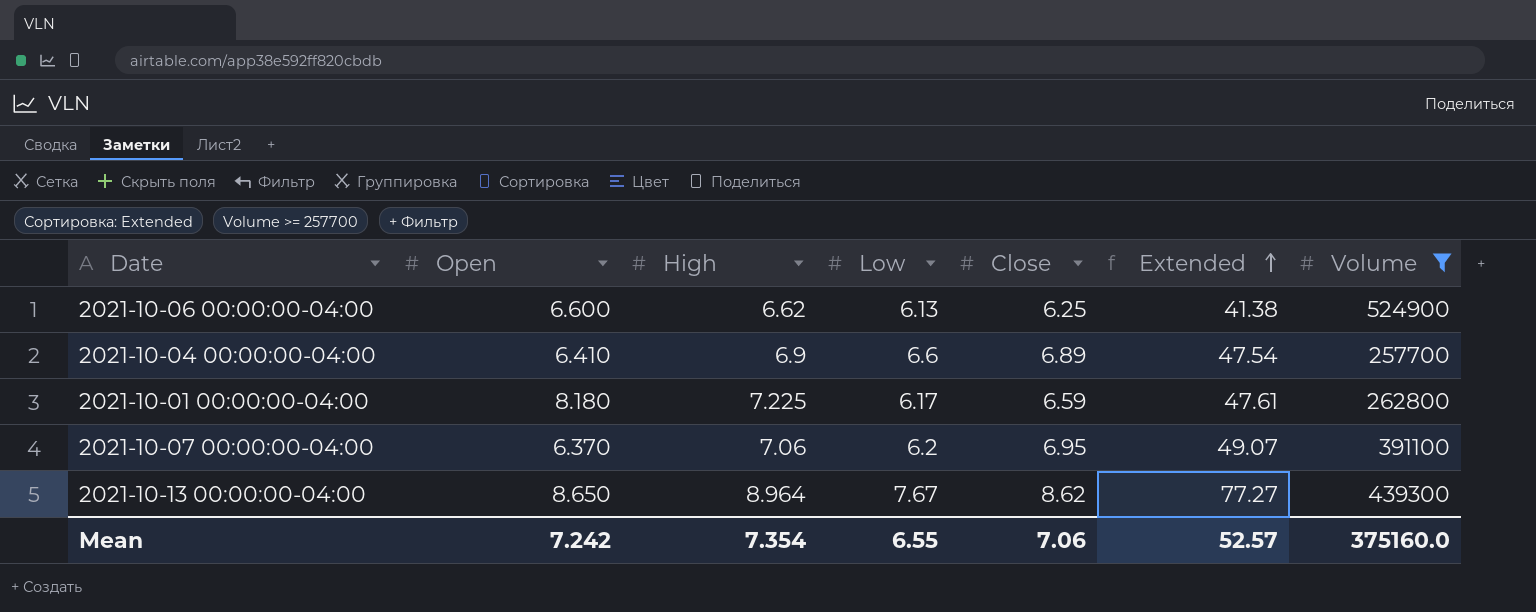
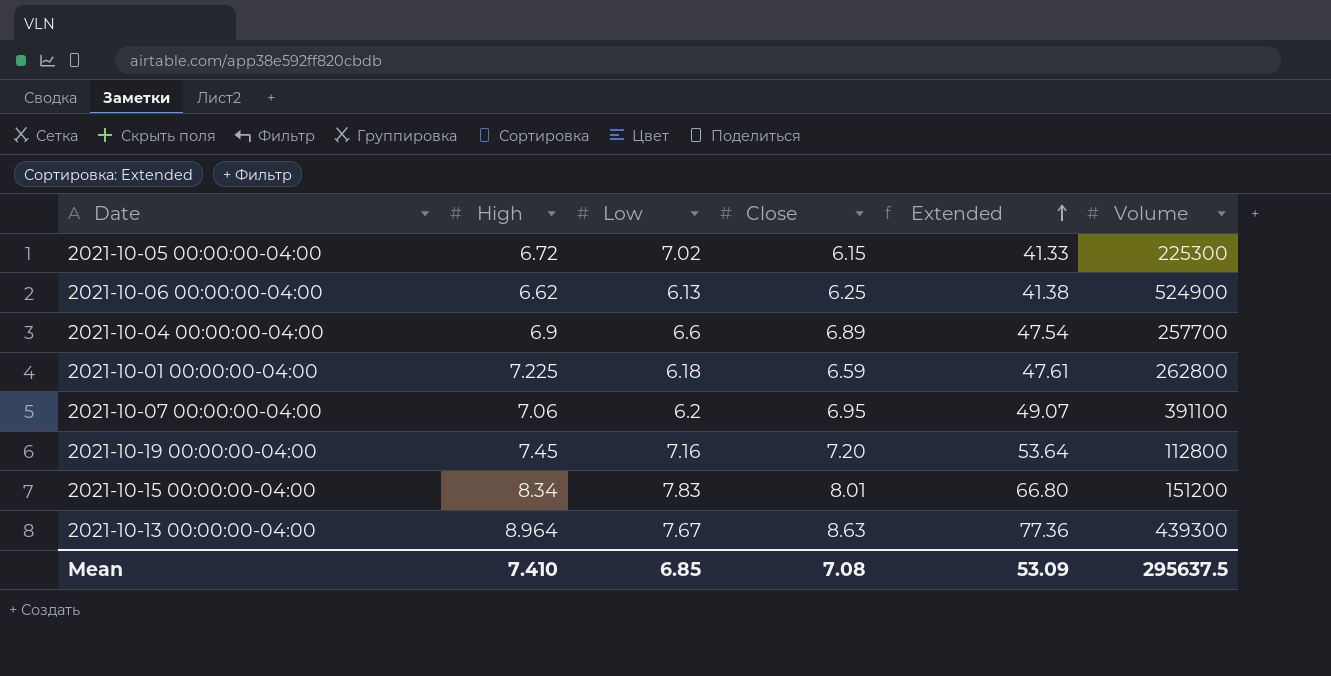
filter: Volume >= 257700 -> none
column Open | position: 2 -> none
2021-10-01 00:00:00-04:00 | Low: 6.17 -> 6.18
2021-10-13 00:00:00-04:00 | Close: 8.62 -> 8.63
2021-10-13 00:00:00-04:00 | Extended: 77.27 -> 77.36
Mean | High: 7.354 -> 7.410
Mean | Low: 6.55 -> 6.85
Mean | Close: 7.06 -> 7.08
Mean | Extended: 52.57 -> 53.09
Mean | Volume: 375160.0 -> 295637.5

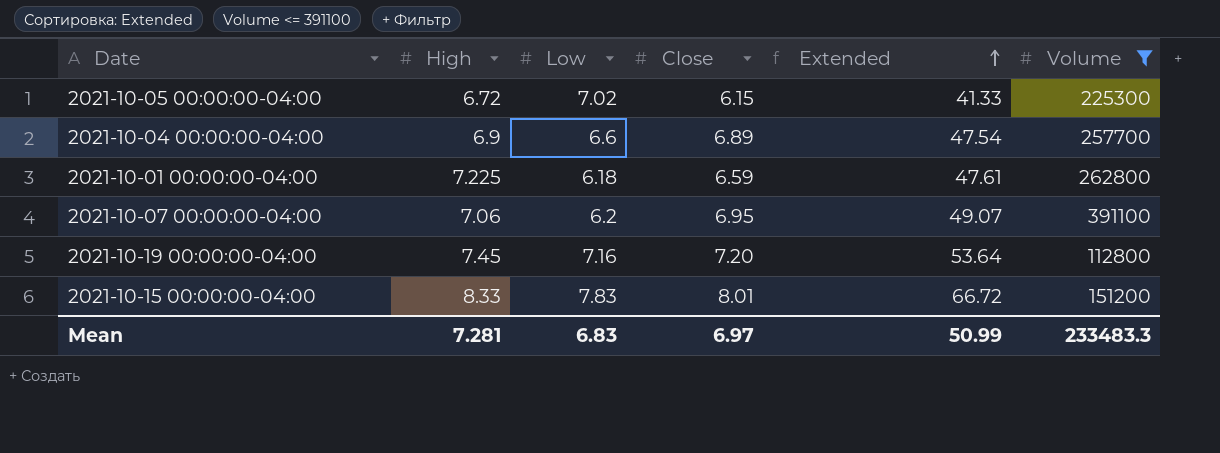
filter: none -> Volume <= 391100
2021-10-15 00:00:00-04:00 | High: 8.34 -> 8.33
2021-10-15 00:00:00-04:00 | Extended: 66.80 -> 66.72
Mean | High: 7.410 -> 7.281
Mean | Low: 6.85 -> 6.83
Mean | Close: 7.08 -> 6.97
Mean | Extended: 53.09 -> 50.99
Mean | Volume: 295637.5 -> 233483.3

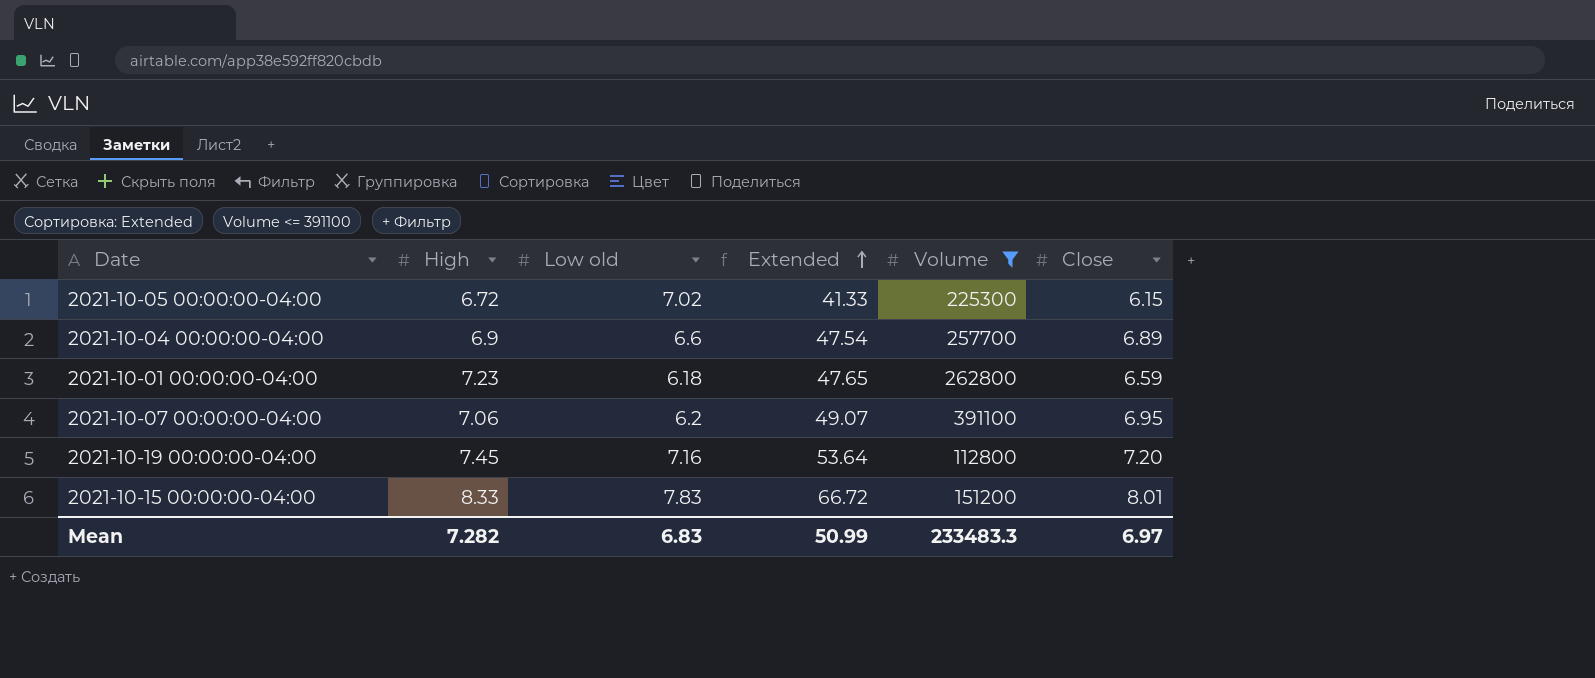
column name: Low -> Low old
column Close | position: 4 -> 6
2021-10-01 00:00:00-04:00 | High: 7.225 -> 7.23
2021-10-01 00:00:00-04:00 | Extended: 47.61 -> 47.65
Mean | High: 7.281 -> 7.282

